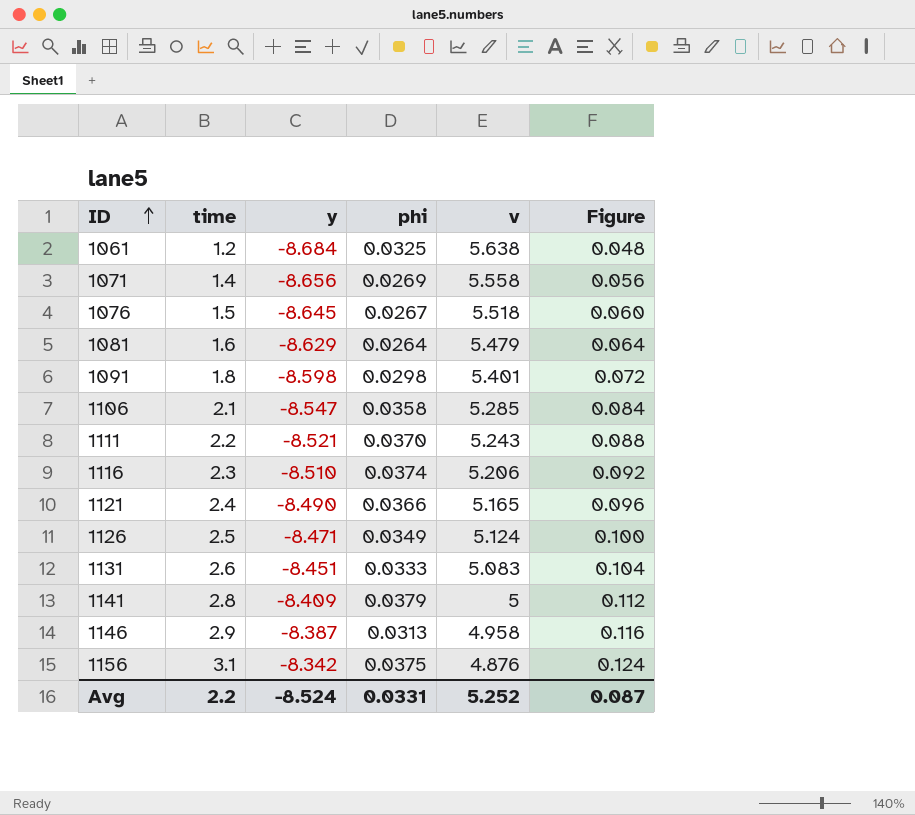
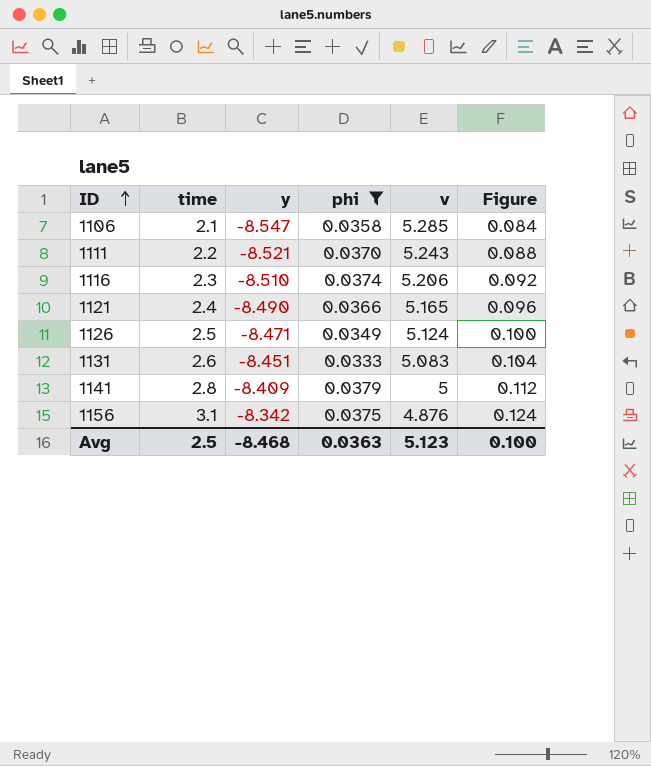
filter: none -> phi >= 0.0333
Avg | time: 2.2 -> 2.5
Avg | y: -8.524 -> -8.468
Avg | phi: 0.0331 -> 0.0363
Avg | v: 5.252 -> 5.123
Avg | Figure: 0.087 -> 0.100

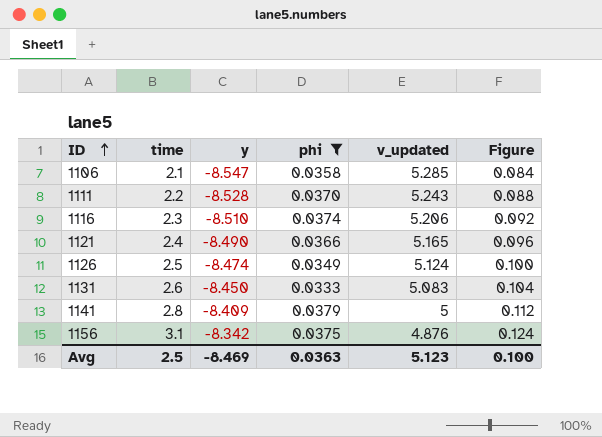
column name: v -> v_updated
1111 | y: -8.521 -> -8.528
1126 | y: -8.471 -> -8.474
1131 | y: -8.451 -> -8.450
Avg | y: -8.468 -> -8.469

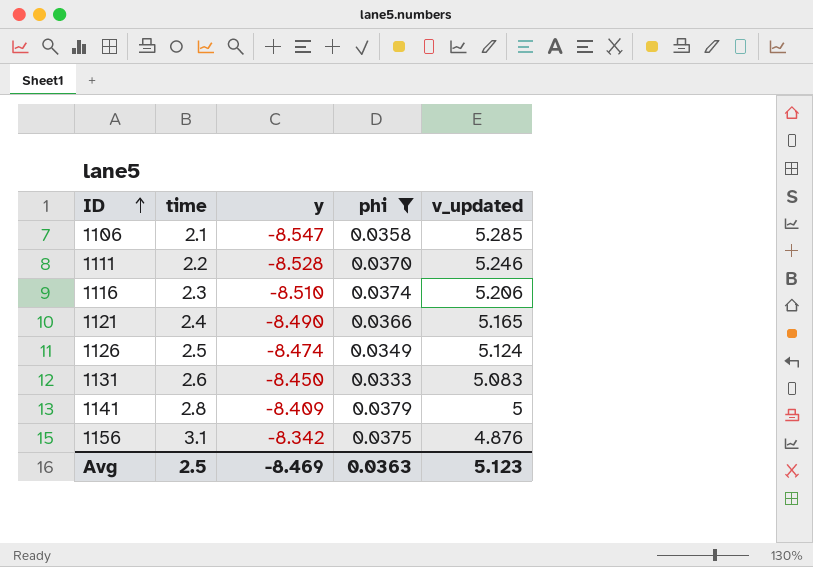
column Figure | formula: [time] * 0.04 -> none
1111 | v_updated: 5.243 -> 5.246

